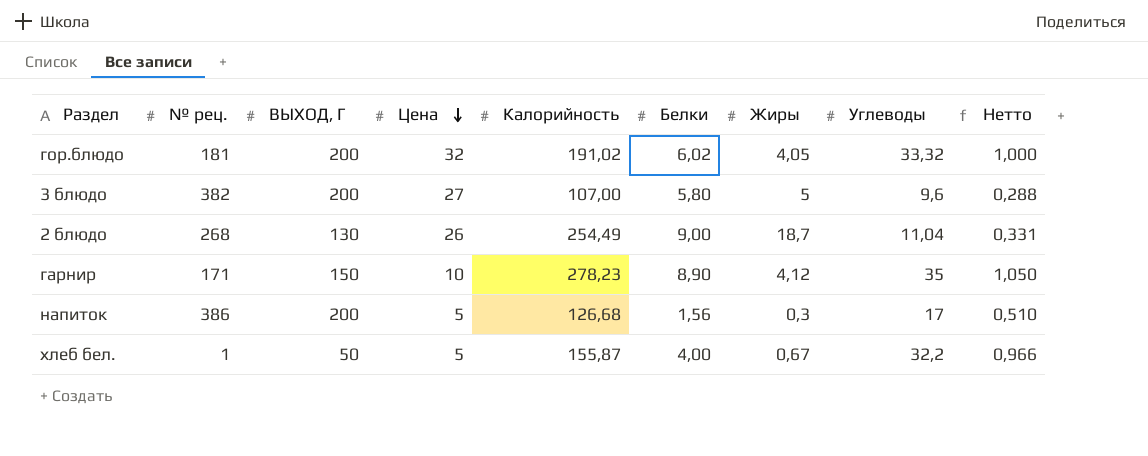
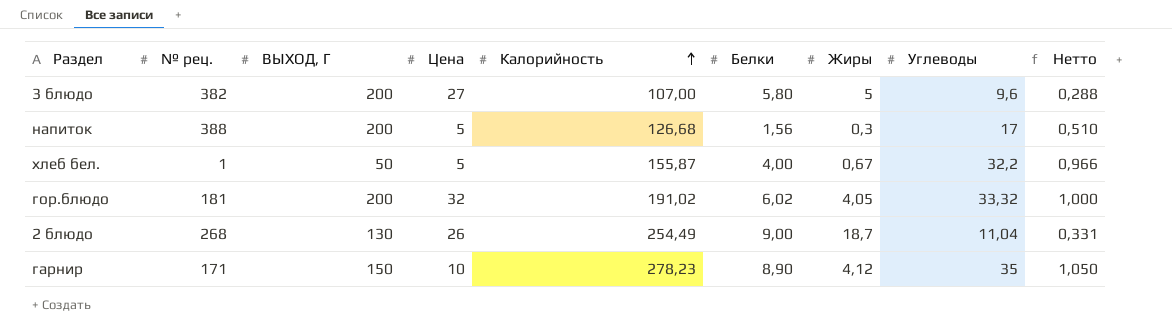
row order: Цена descending -> Калорийность ascending
напиток | № рец.: 386 -> 388

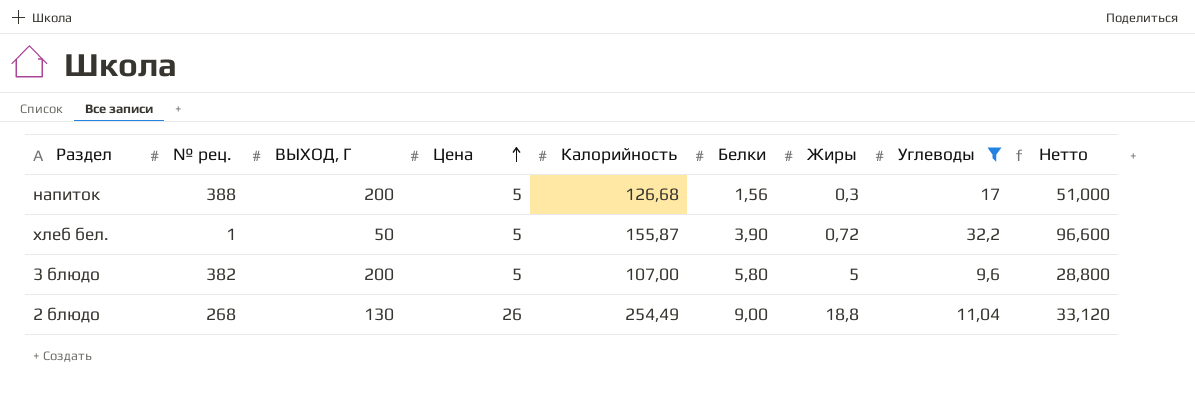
filter: none -> Углеводы <= 32,2
row order: Калорийность ascending -> Цена ascending
column Нетто | formula: [Углеводы] * 0,03 -> [Углеводы] * 3
хлеб бел. | Белки: 4,00 -> 3,90
хлеб бел. | Жиры: 0,67 -> 0,72
3 блюдо | Цена: 27 -> 5
2 блюдо | Жиры: 18,7 -> 18,8

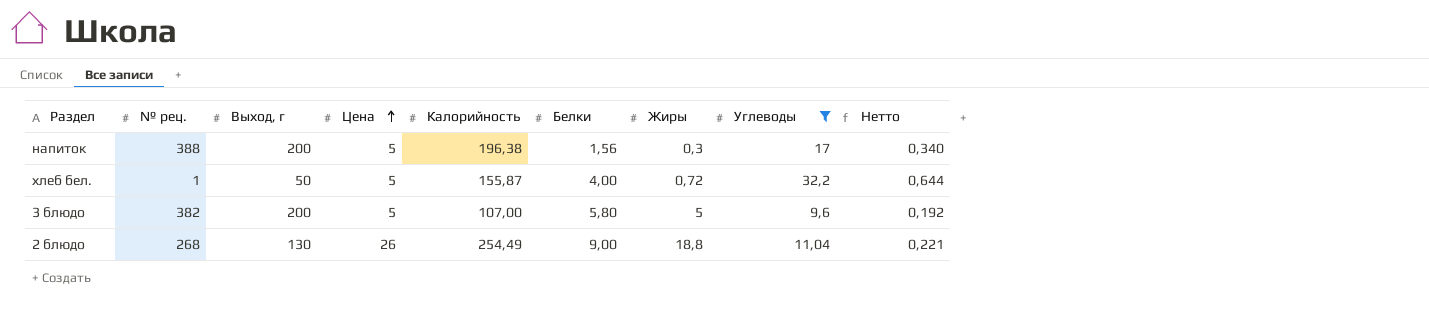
column name: ВЫХОД, Г -> Выход, г
column Нетто | formula: [Углеводы] * 3 -> [Углеводы] * 0,02
напиток | Калорийность: 126,68 -> 196,38
хлеб бел. | Белки: 3,90 -> 4,00

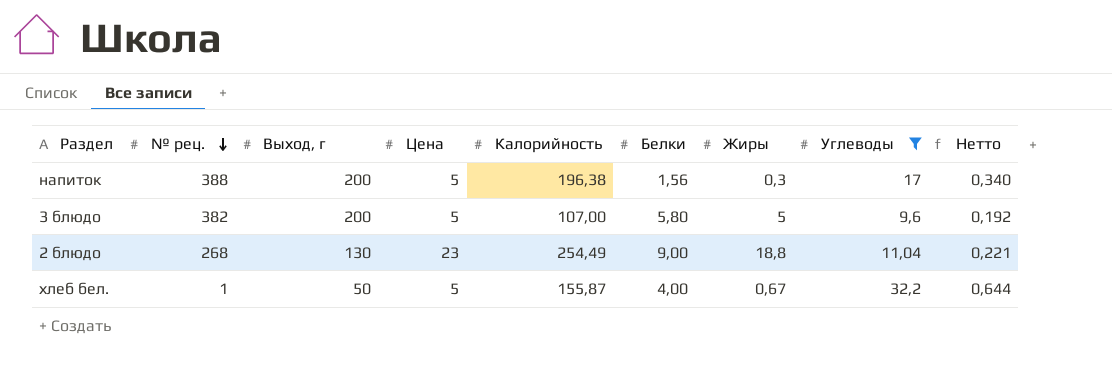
row order: Цена ascending -> № рец. descending
2 блюдо | Цена: 26 -> 23
хлеб бел. | Жиры: 0,72 -> 0,67

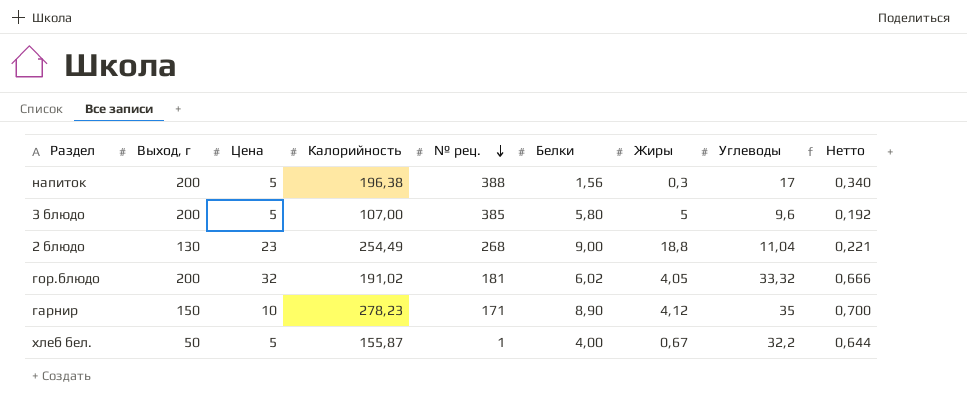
filter: Углеводы <= 32,2 -> none
column № рец. | position: 2 -> 5
3 блюдо | № рец.: 382 -> 385

